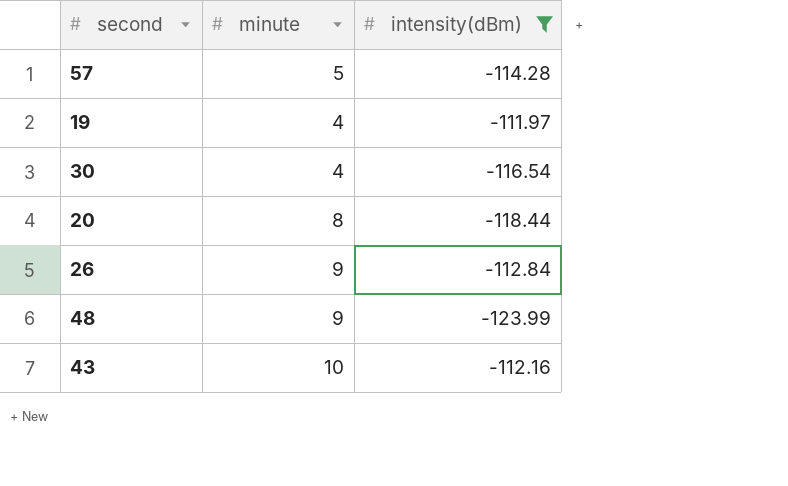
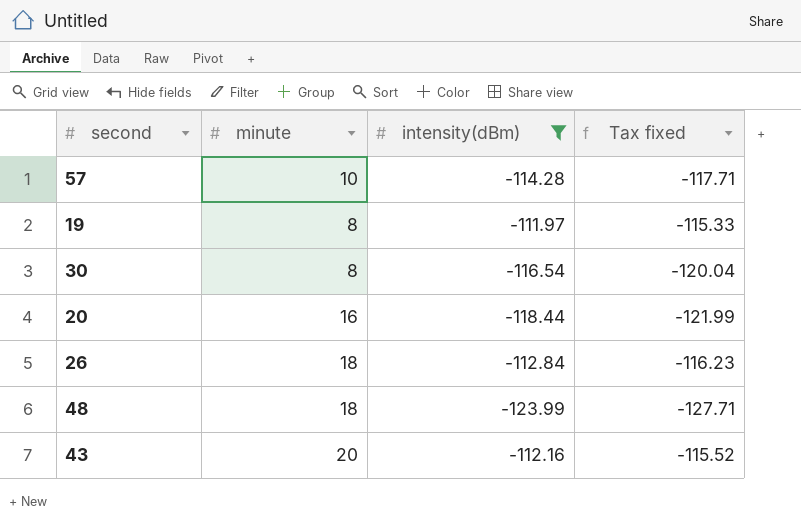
column Tax fixed | formula: none -> [intensity(dBm)] * 1.03
57 | minute: 5 -> 10
19 | minute: 4 -> 8
30 | minute: 4 -> 8
20 | minute: 8 -> 16
26 | minute: 9 -> 18
48 | minute: 9 -> 18
43 | minute: 10 -> 20

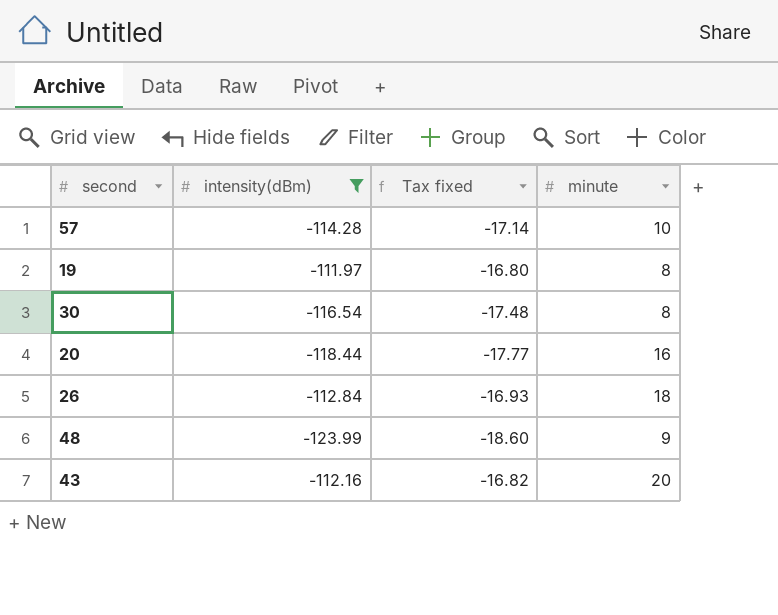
column Tax fixed | formula: [intensity(dBm)] * 1.03 -> [intensity(dBm)] * 0.15
column minute | position: 2 -> 4
48 | minute: 18 -> 9

